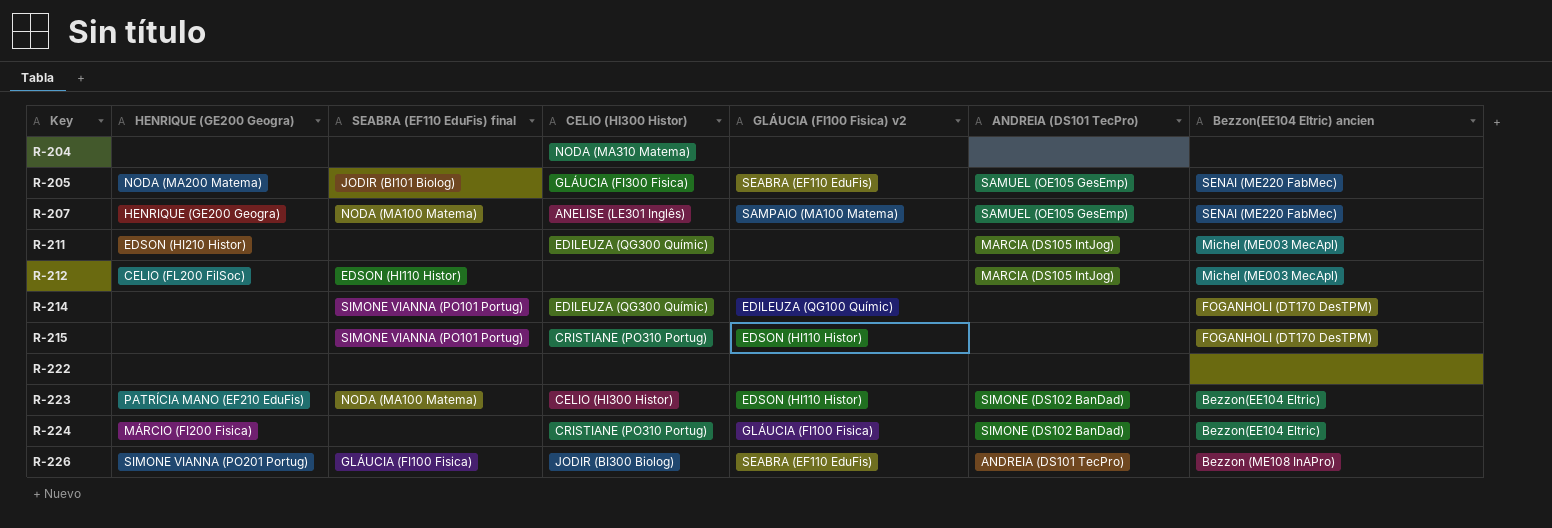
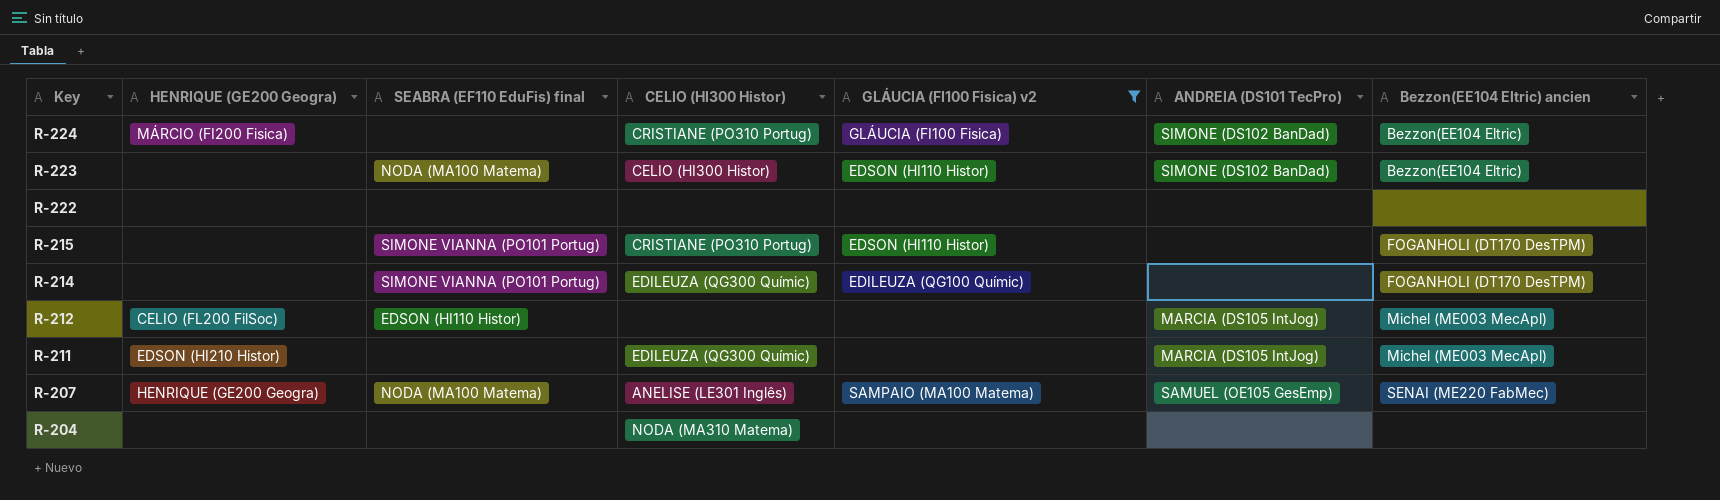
filter: none -> GLÁUCIA (FI100 Fisica) v2 != SEABRA (EF110 EduFis)
row order: Key ascending -> Key descending
R-223 | HENRIQUE (GE200 Geogra): PATRÍCIA MANO (EF210 EduFis) -> none

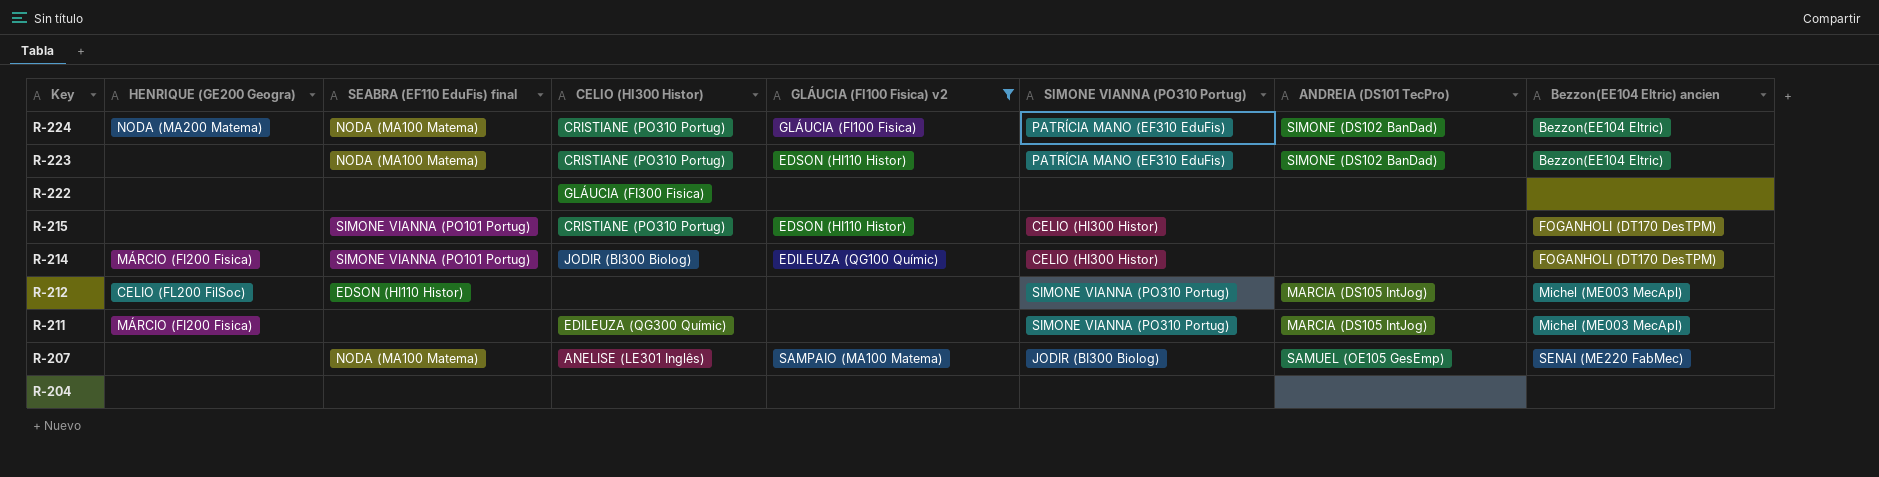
column SIMONE VIANNA (PO310 Portug) | position: none -> 6
R-224 | HENRIQUE (GE200 Geogra): MÁRCIO (FI200 Fisica) -> NODA (MA200 Matema)
R-224 | SEABRA (EF110 EduFis) final: none -> NODA (MA100 Matema)
R-223 | CELIO (HI300 Histor): CELIO (HI300 Histor) -> CRISTIANE (PO310 Portug)
R-222 | CELIO (HI300 Histor): none -> GLÁUCIA (FI300 Fisica)
R-214 | HENRIQUE (GE200 Geogra): none -> MÁRCIO (FI200 Fisica)
R-214 | CELIO (HI300 Histor): EDILEUZA (QG300 Químic) -> JODIR (BI300 Biolog)
R-211 | HENRIQUE (GE200 Geogra): EDSON (HI210 Histor) -> MÁRCIO (FI200 Fisica)
R-207 | HENRIQUE (GE200 Geogra): HENRIQUE (GE200 Geogra) -> none
R-204 | CELIO (HI300 Histor): NODA (MA310 Matema) -> none

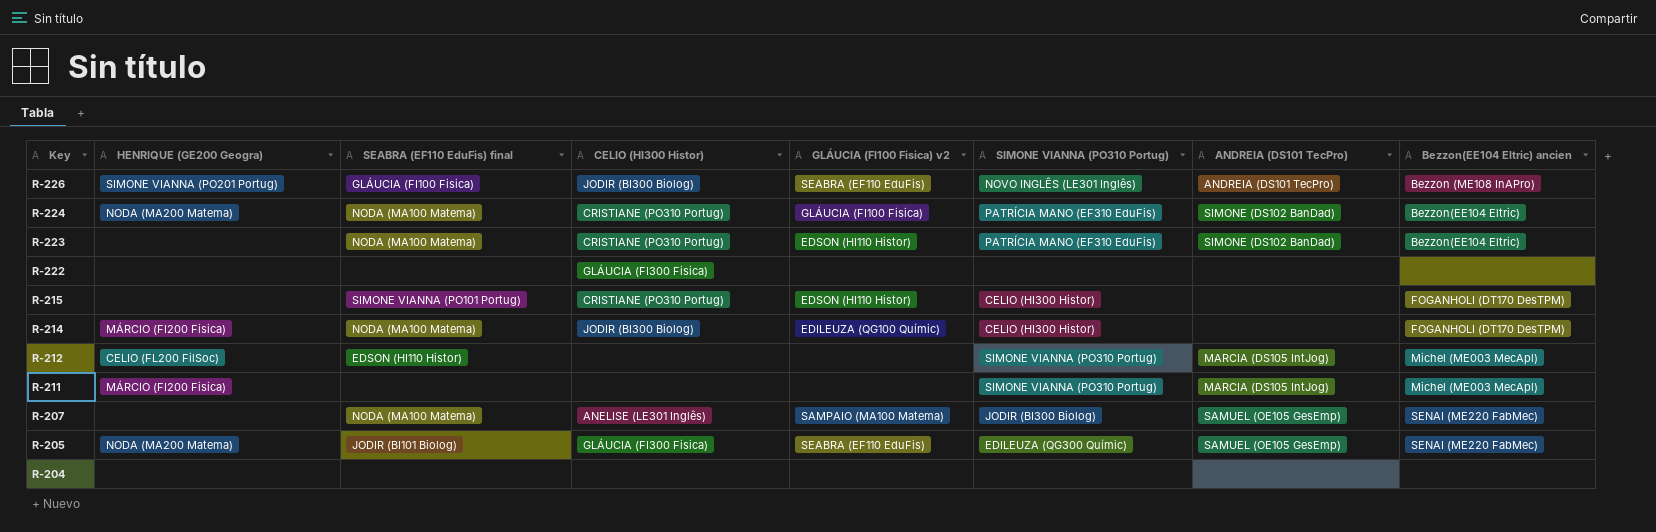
filter: GLÁUCIA (FI100 Fisica) v2 != SEABRA (EF110 EduFis) -> none
R-214 | SEABRA (EF110 EduFis) final: SIMONE VIANNA (PO101 Portug) -> NODA (MA100 Matema)
R-211 | CELIO (HI300 Histor): EDILEUZA (QG300 Químic) -> none

